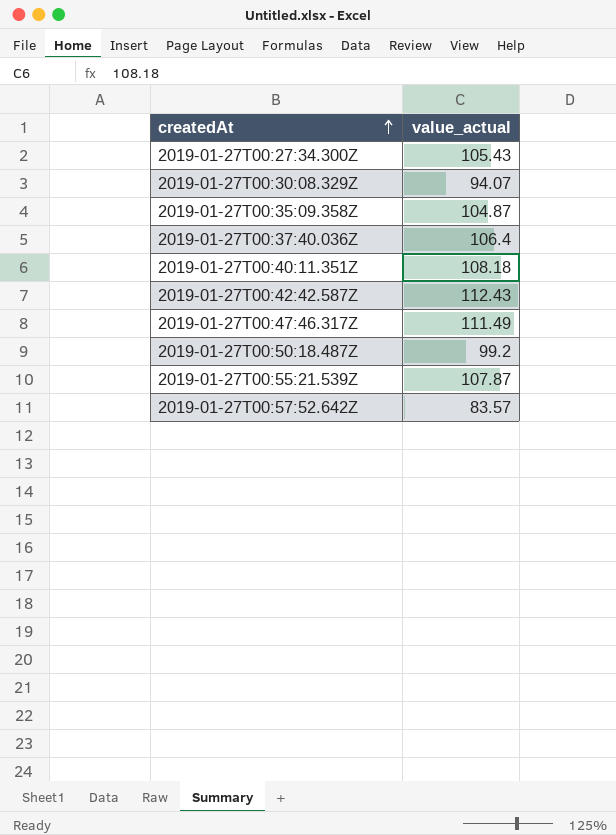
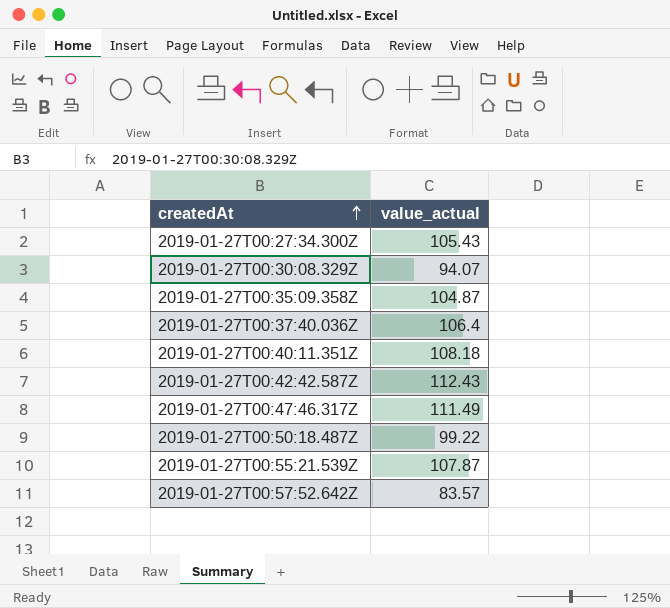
2019-01-27T00:50:18.487Z | value_actual: 99.2 -> 99.22

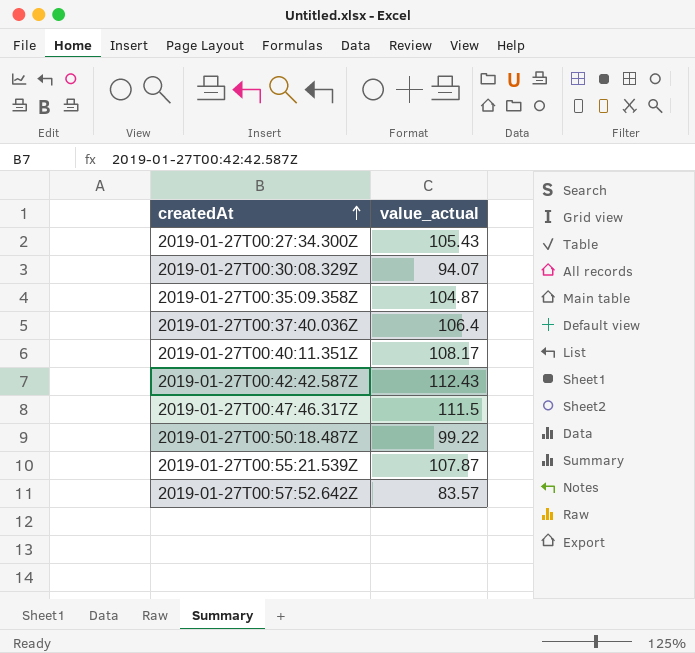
2019-01-27T00:40:11.351Z | value_actual: 108.18 -> 108.17
2019-01-27T00:47:46.317Z | value_actual: 111.49 -> 111.5

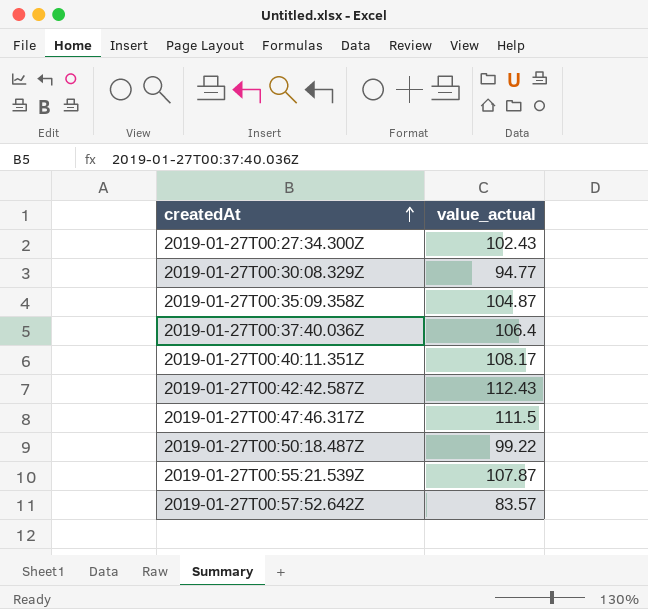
2019-01-27T00:27:34.300Z | value_actual: 105.43 -> 102.43
2019-01-27T00:30:08.329Z | value_actual: 94.07 -> 94.77

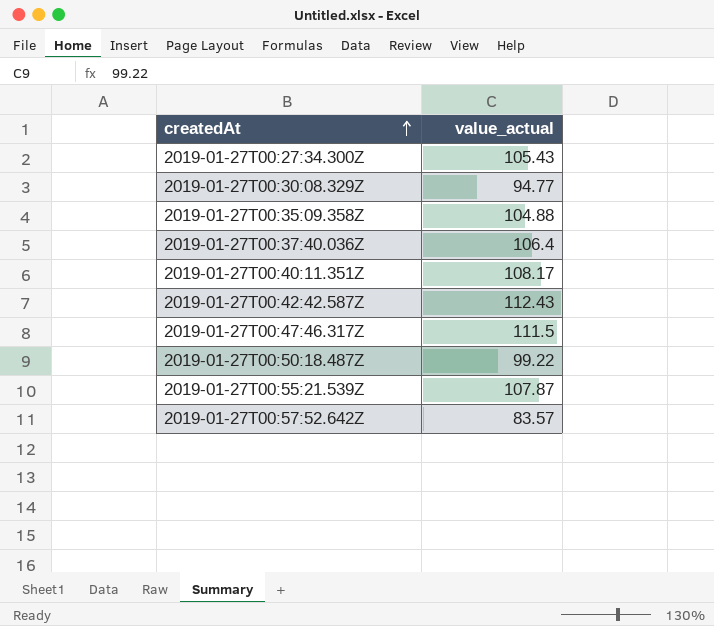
2019-01-27T00:27:34.300Z | value_actual: 102.43 -> 105.43
2019-01-27T00:35:09.358Z | value_actual: 104.87 -> 104.88

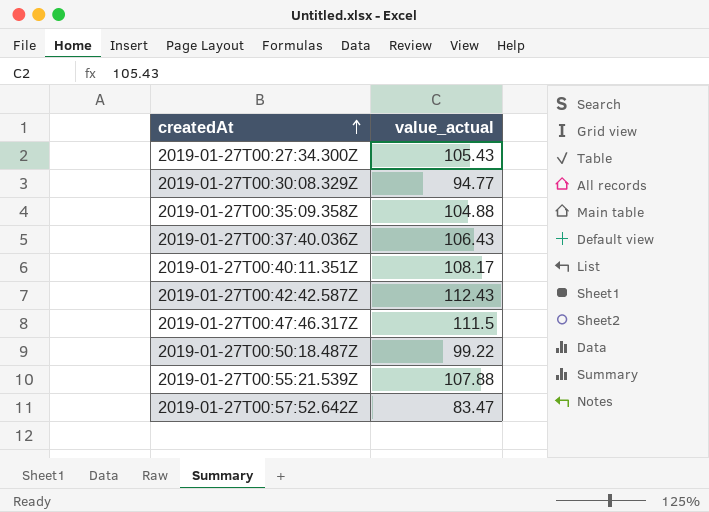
2019-01-27T00:37:40.036Z | value_actual: 106.4 -> 106.43
2019-01-27T00:55:21.539Z | value_actual: 107.87 -> 107.88
2019-01-27T00:57:52.642Z | value_actual: 83.57 -> 83.47

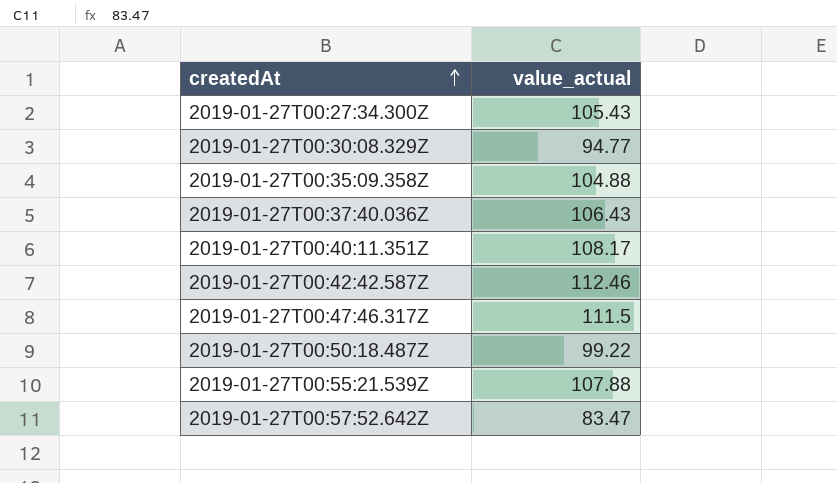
2019-01-27T00:42:42.587Z | value_actual: 112.43 -> 112.46

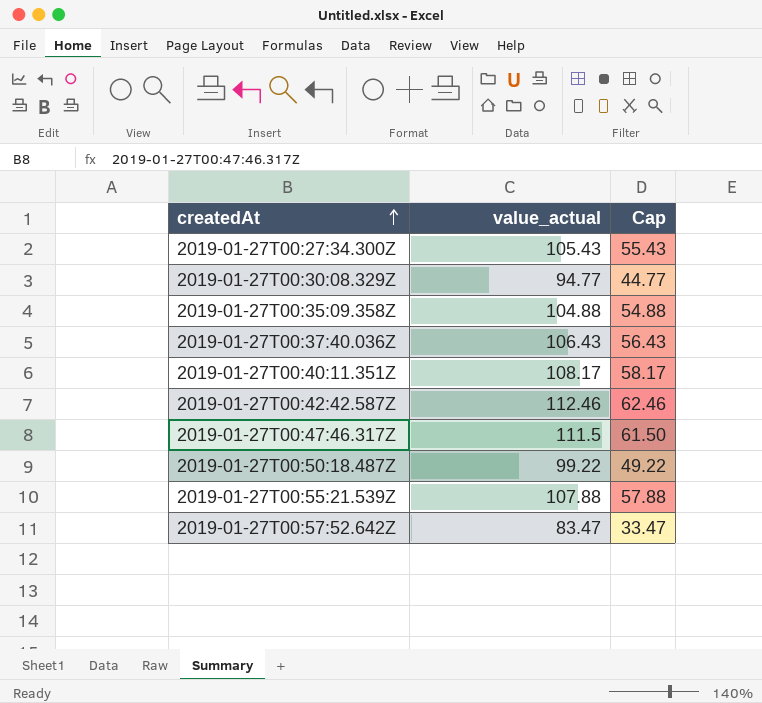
column Cap | formula: none -> [value_actual] - 50

